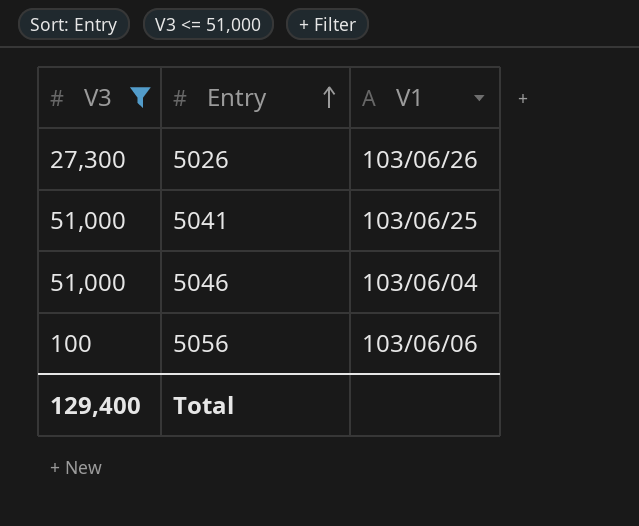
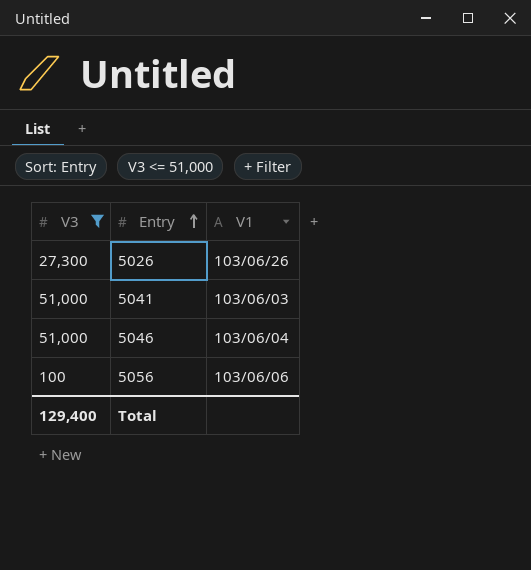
5041 | V1: 103/06/25 -> 103/06/03

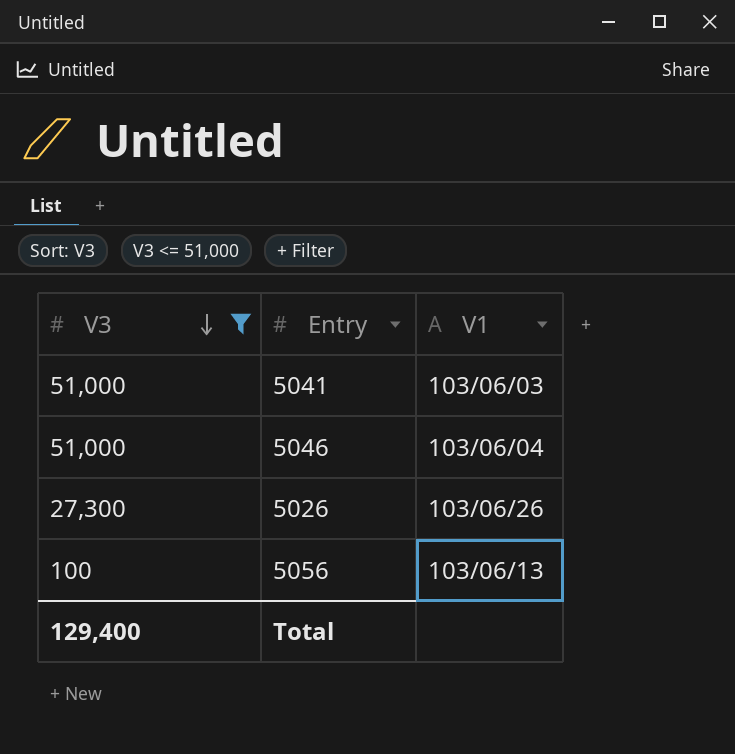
row order: Entry ascending -> V3 descending
5056 | V1: 103/06/06 -> 103/06/13

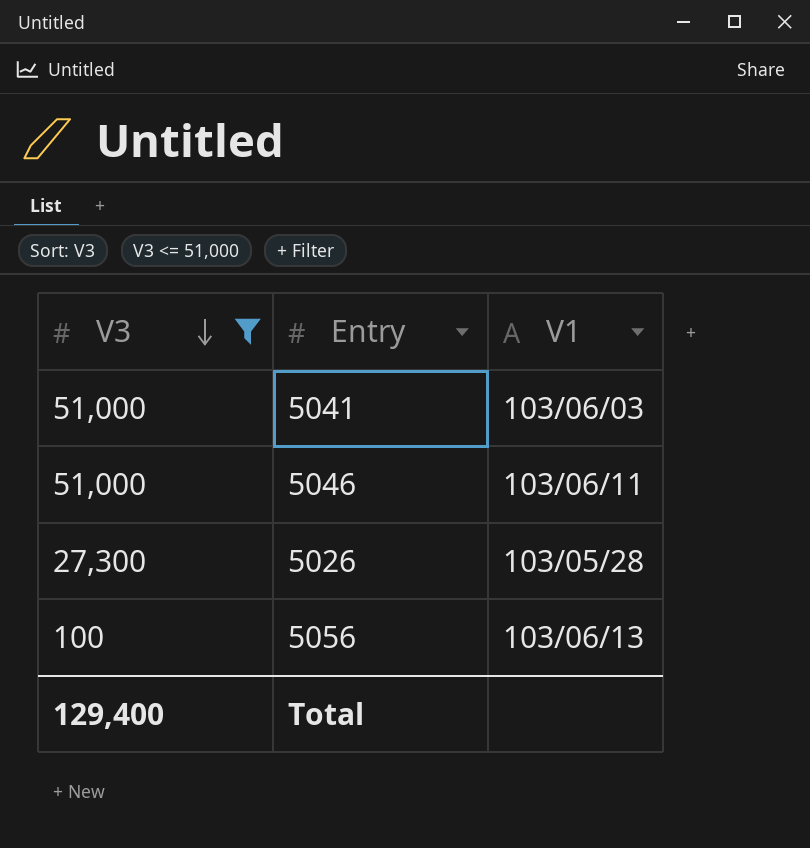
5046 | V1: 103/06/04 -> 103/06/11
5026 | V1: 103/06/26 -> 103/05/28

